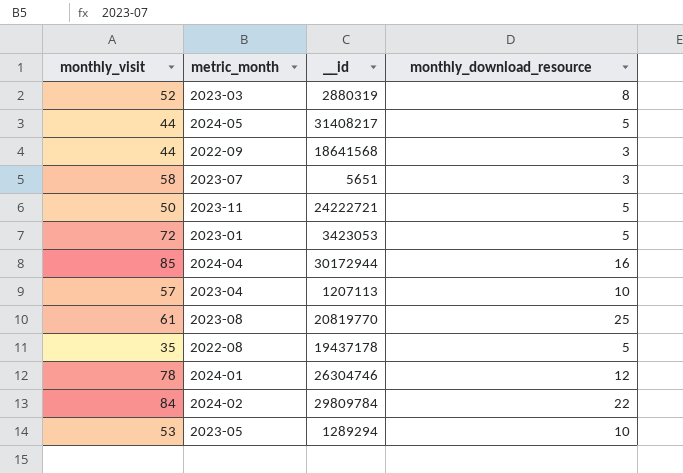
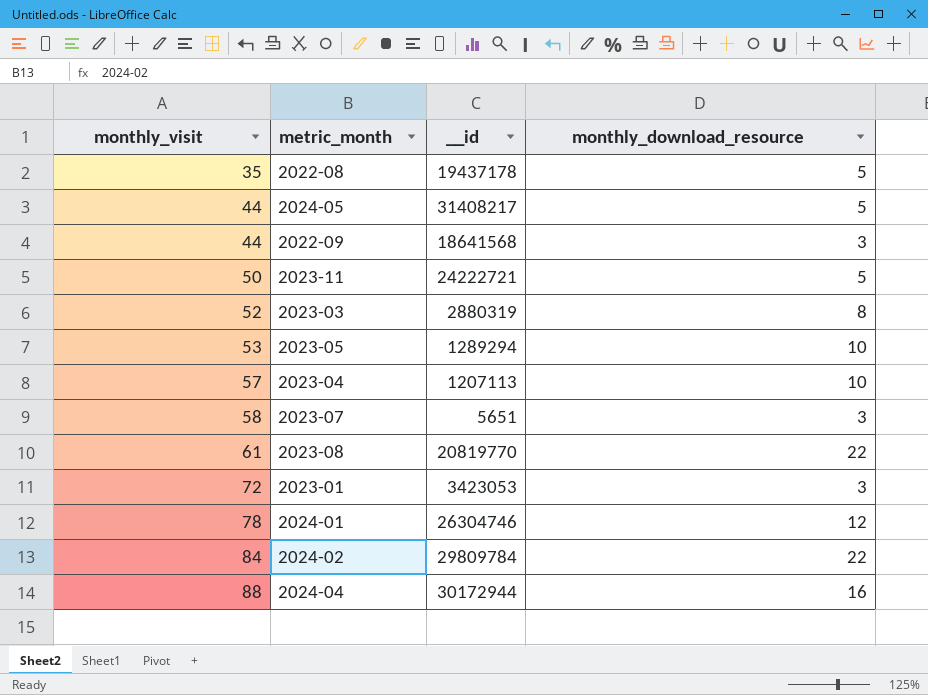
row order: none -> monthly_visit ascending
2023-08 | monthly_download_resource: 25 -> 22
2023-01 | monthly_download_resource: 5 -> 3
2024-04 | monthly_visit: 85 -> 88

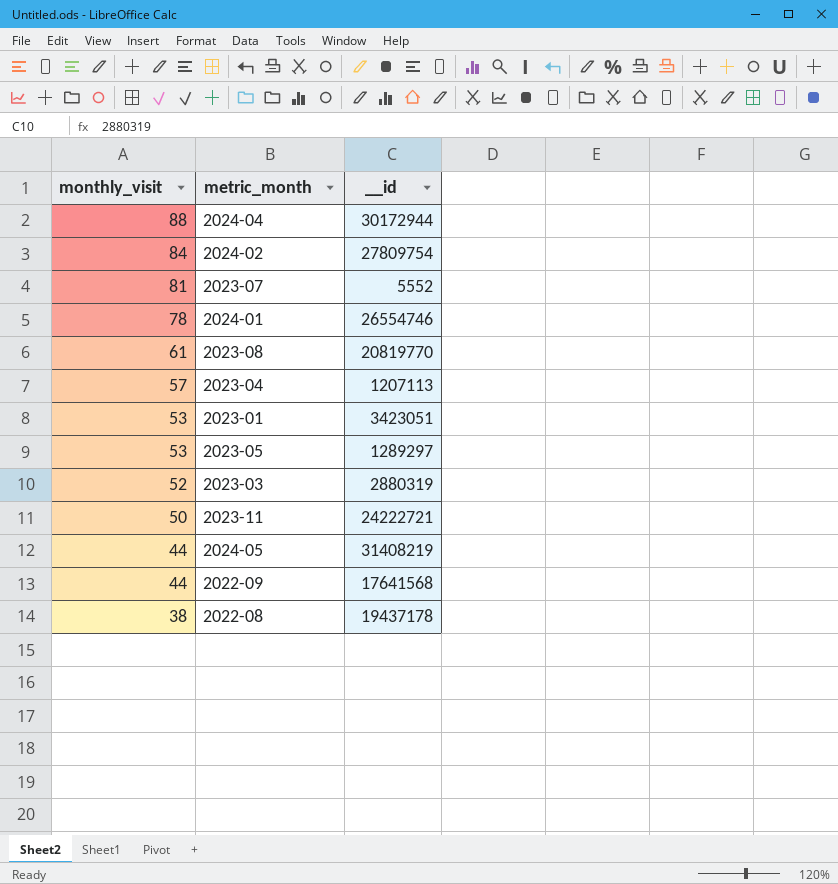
row order: monthly_visit ascending -> monthly_visit descending
column monthly_download_resource | position: 4 -> none
2024-02 | __id: 29809784 -> 27809754
2023-07 | monthly_visit: 58 -> 81
2023-07 | __id: 5651 -> 5552
2024-01 | __id: 26304746 -> 26554746
2023-01 | monthly_visit: 72 -> 53
2023-01 | __id: 3423053 -> 3423051
2023-05 | __id: 1289294 -> 1289297
2024-05 | __id: 31408217 -> 31408219
2022-09 | __id: 18641568 -> 17641568
2022-08 | monthly_visit: 35 -> 38

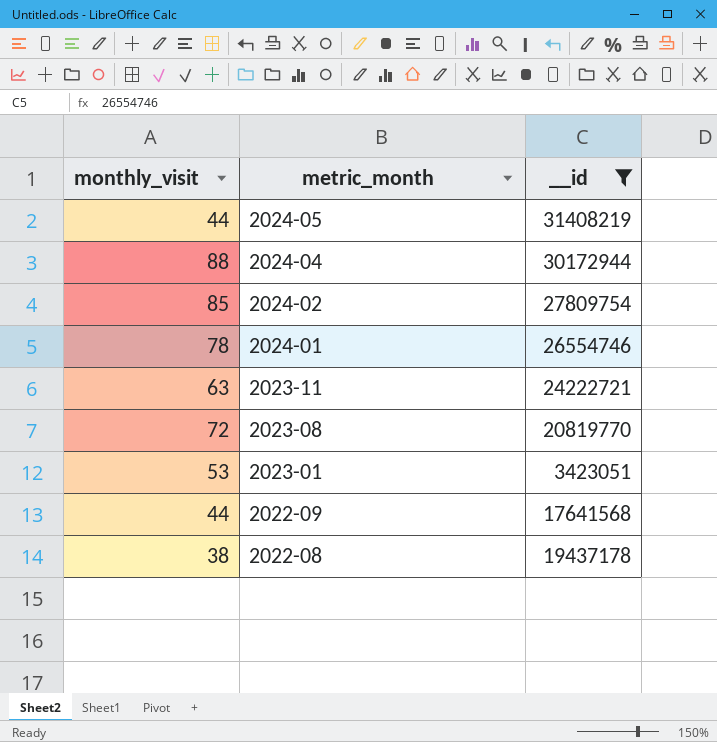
filter: none -> __id >= 3423051
row order: monthly_visit descending -> metric_month descending
2024-02 | monthly_visit: 84 -> 85
2023-11 | monthly_visit: 50 -> 63
2023-08 | monthly_visit: 61 -> 72

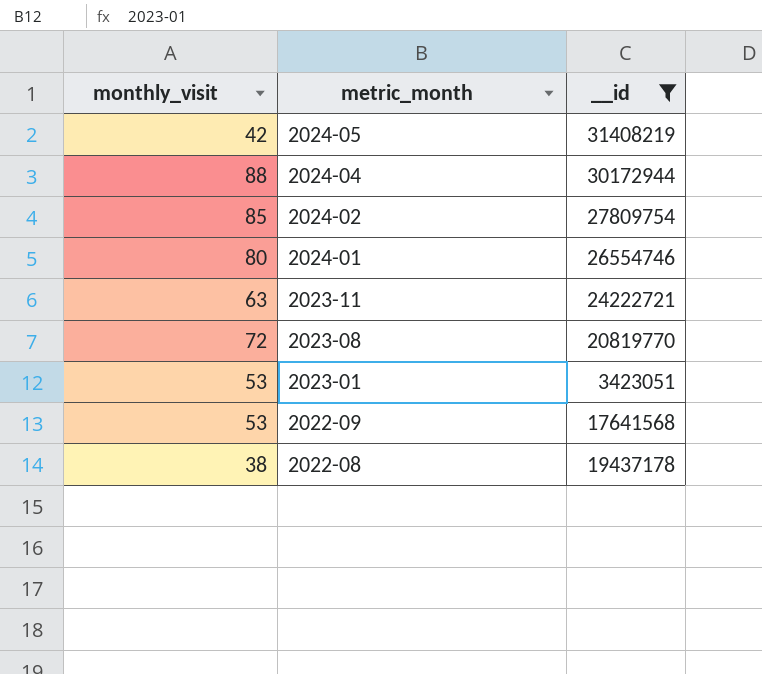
2024-05 | monthly_visit: 44 -> 42
2024-01 | monthly_visit: 78 -> 80
2022-09 | monthly_visit: 44 -> 53

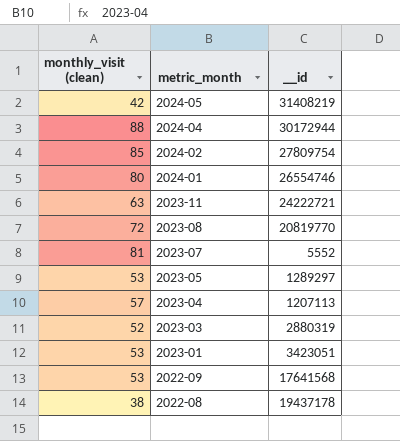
filter: __id >= 3423051 -> none
column name: monthly_visit -> monthly_visit (clean)

